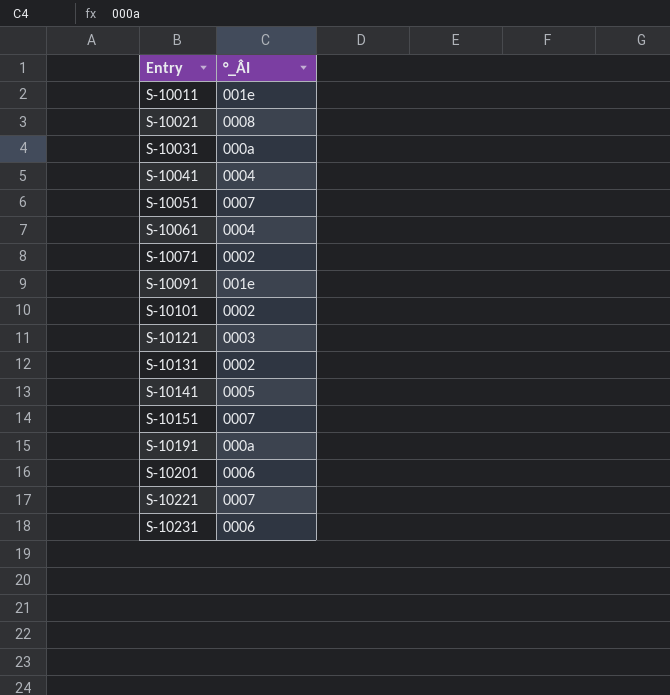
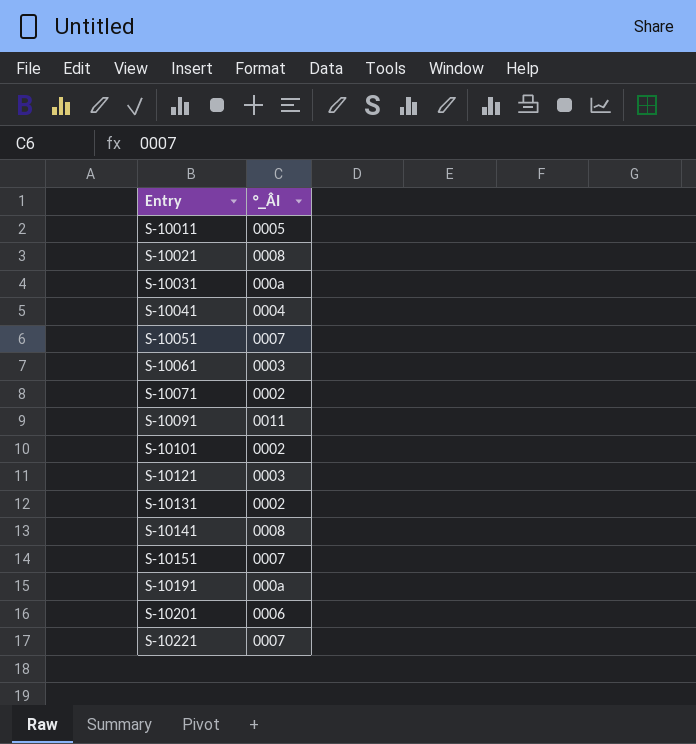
row S-10231: 0006 -> none
S-10011 | °_ÂI: 001e -> 0005
S-10061 | °_ÂI: 0004 -> 0003
S-10091 | °_ÂI: 001e -> 0011
S-10141 | °_ÂI: 0005 -> 0008

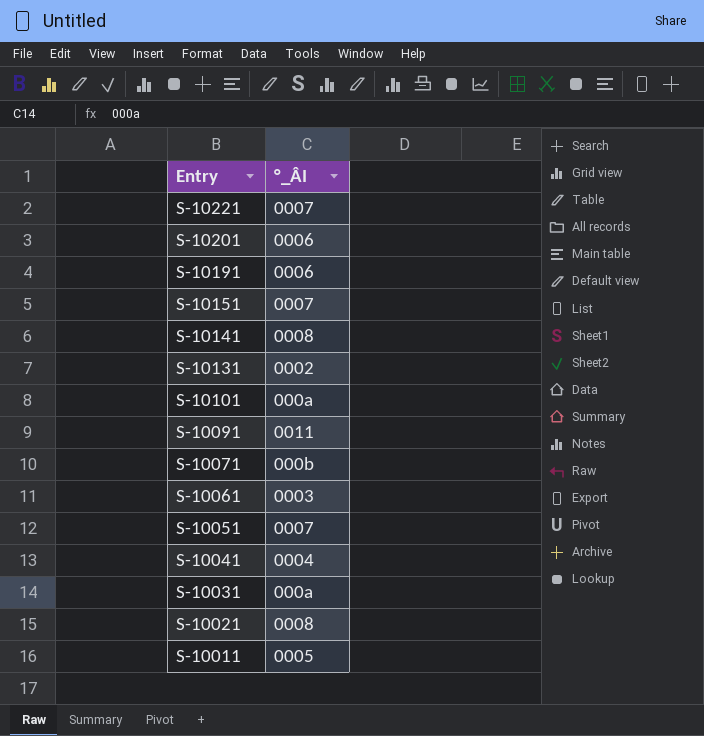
row order: Entry ascending -> Entry descending
row S-10121: 0003 -> none
S-10191 | °_ÂI: 000a -> 0006
S-10101 | °_ÂI: 0002 -> 000a
S-10071 | °_ÂI: 0002 -> 000b

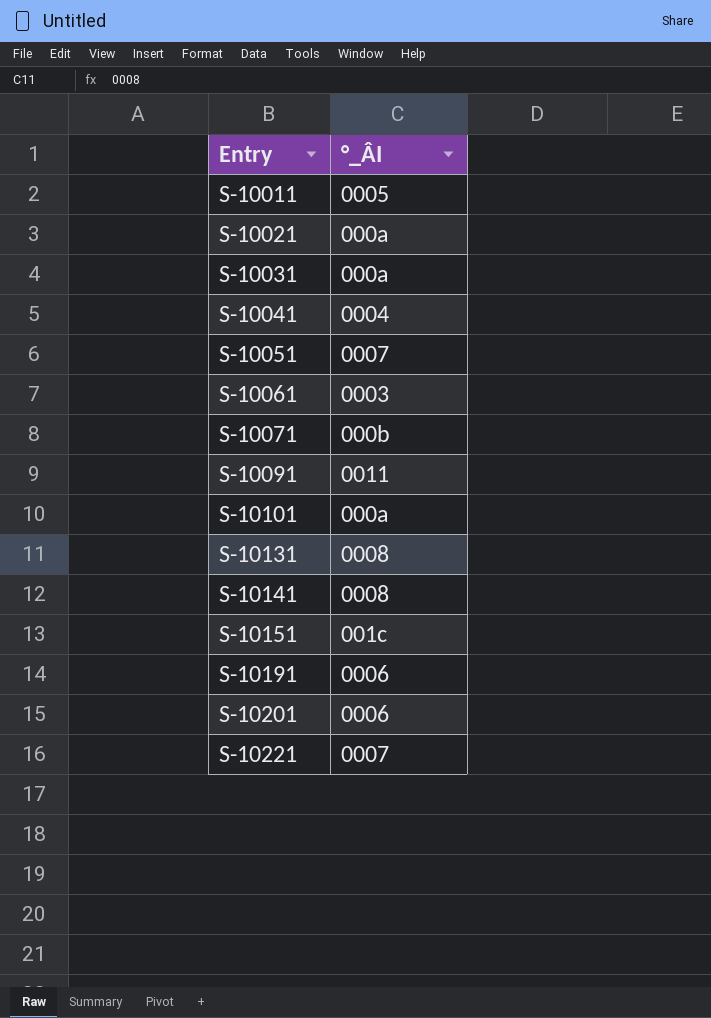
row order: Entry descending -> Entry ascending
S-10021 | °_ÂI: 0008 -> 000a
S-10131 | °_ÂI: 0002 -> 0008
S-10151 | °_ÂI: 0007 -> 001c

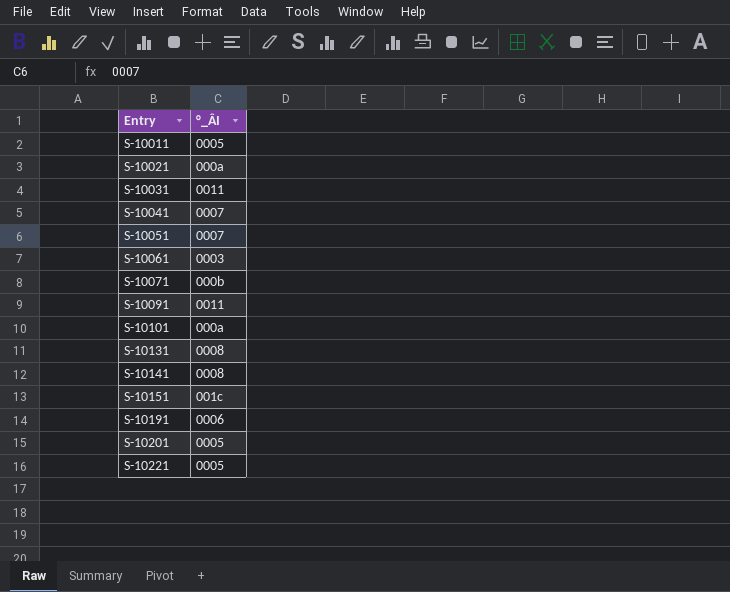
S-10031 | °_ÂI: 000a -> 0011
S-10041 | °_ÂI: 0004 -> 0007
S-10201 | °_ÂI: 0006 -> 0005
S-10221 | °_ÂI: 0007 -> 0005

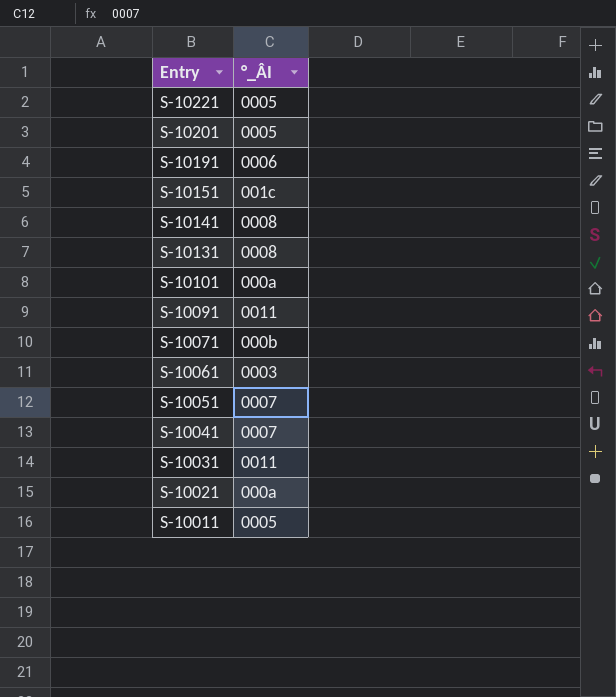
row order: Entry ascending -> Entry descending

